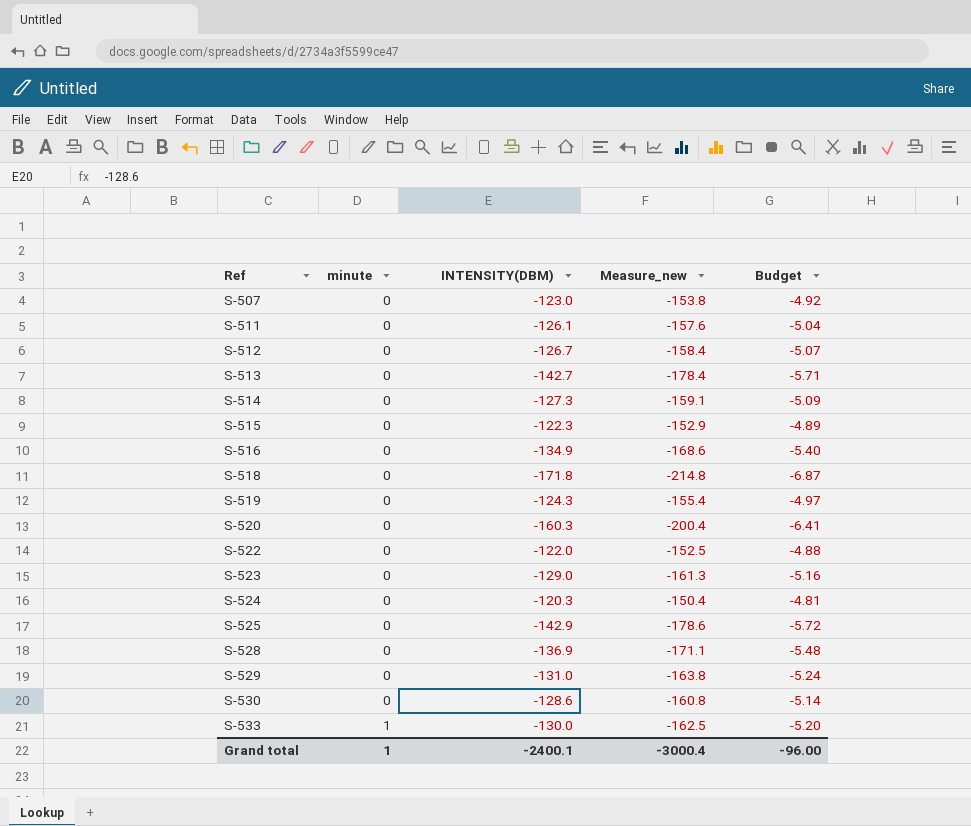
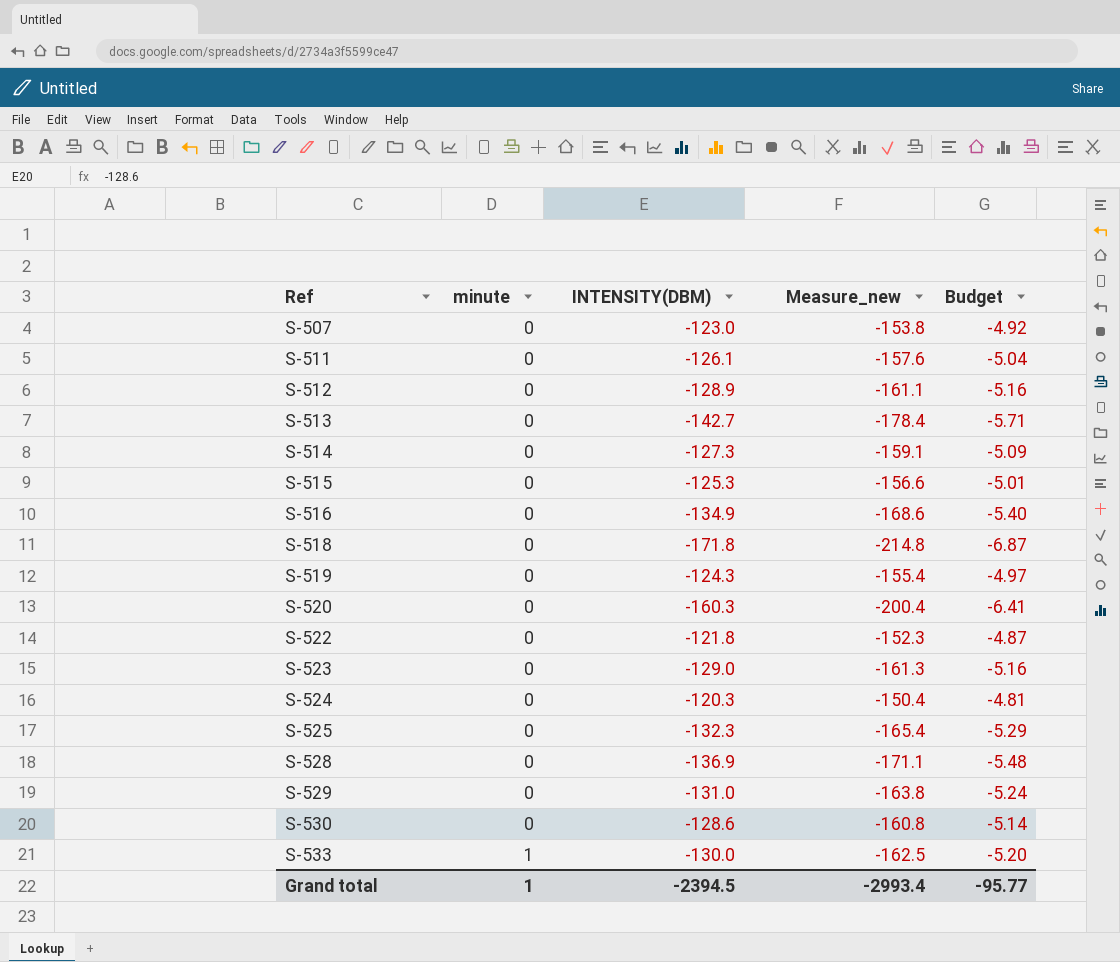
S-512 | INTENSITY(DBM): -126.7 -> -128.9
S-512 | Measure_new: -158.4 -> -161.1
S-512 | Budget: -5.07 -> -5.16
S-515 | INTENSITY(DBM): -122.3 -> -125.3
S-515 | Measure_new: -152.9 -> -156.6
S-515 | Budget: -4.89 -> -5.01
S-522 | INTENSITY(DBM): -122.0 -> -121.8
S-522 | Measure_new: -152.5 -> -152.3
S-522 | Budget: -4.88 -> -4.87
S-525 | INTENSITY(DBM): -142.9 -> -132.3
S-525 | Measure_new: -178.6 -> -165.4
S-525 | Budget: -5.72 -> -5.29
Grand total | INTENSITY(DBM): -2400.1 -> -2394.5
Grand total | Measure_new: -3000.4 -> -2993.4
Grand total | Budget: -96.00 -> -95.77

